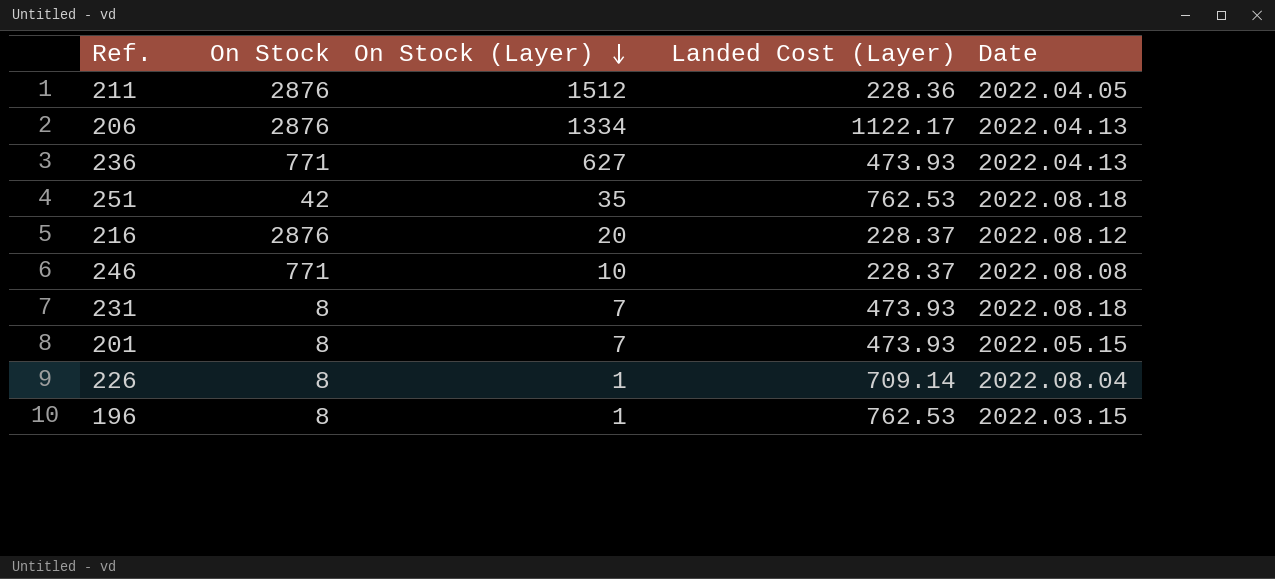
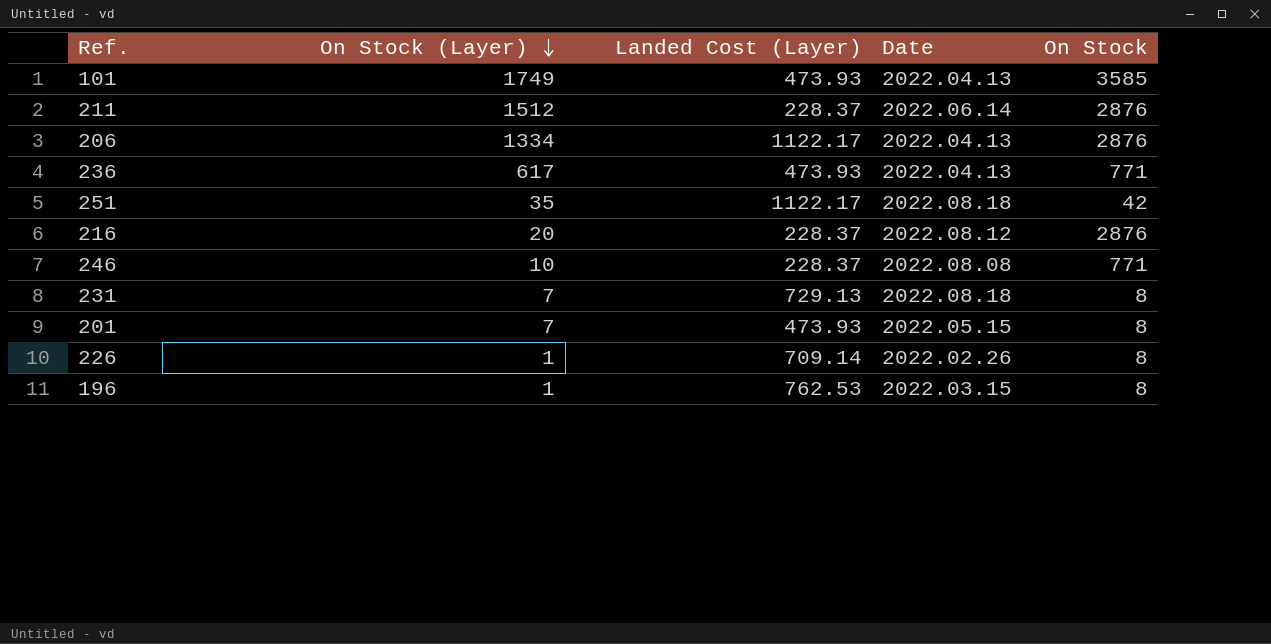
column On Stock | position: 2 -> 5
row 101: none -> 1749 | 473.93 | 2022.04.13 | 3585
211 | Landed Cost (Layer): 228.36 -> 228.37
211 | Date: 2022.04.05 -> 2022.06.14
236 | On Stock (Layer): 627 -> 617
251 | Landed Cost (Layer): 762.53 -> 1122.17
231 | Landed Cost (Layer): 473.93 -> 729.13
226 | Date: 2022.08.04 -> 2022.02.26

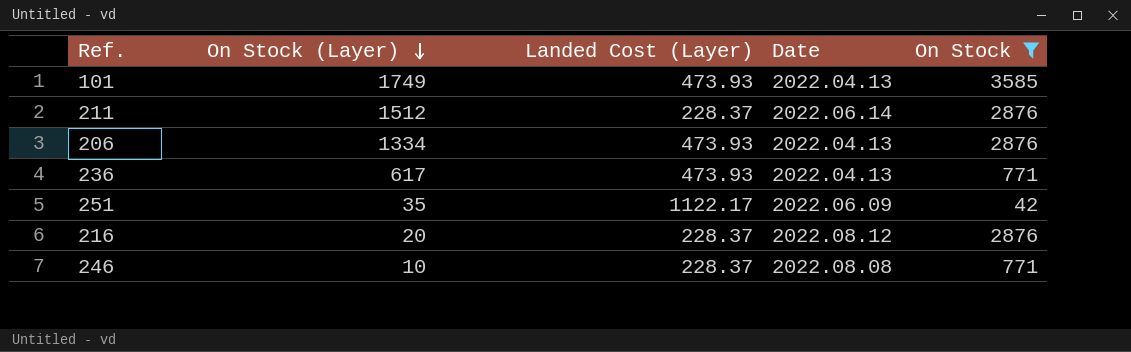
filter: none -> On Stock != 8
206 | Landed Cost (Layer): 1122.17 -> 473.93
251 | Date: 2022.08.18 -> 2022.06.09

